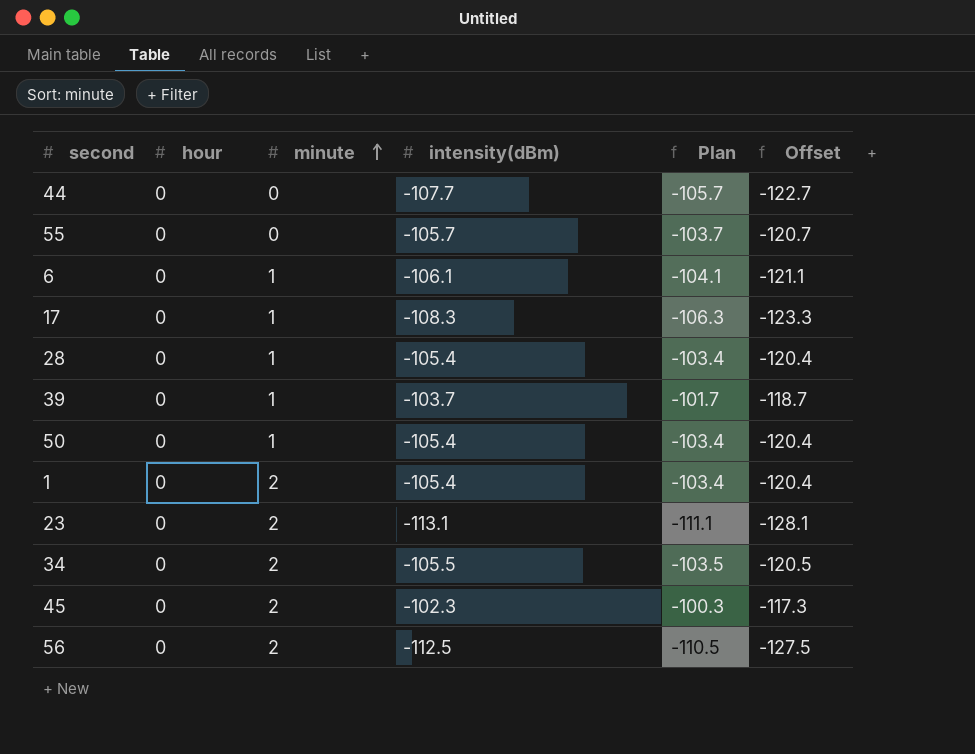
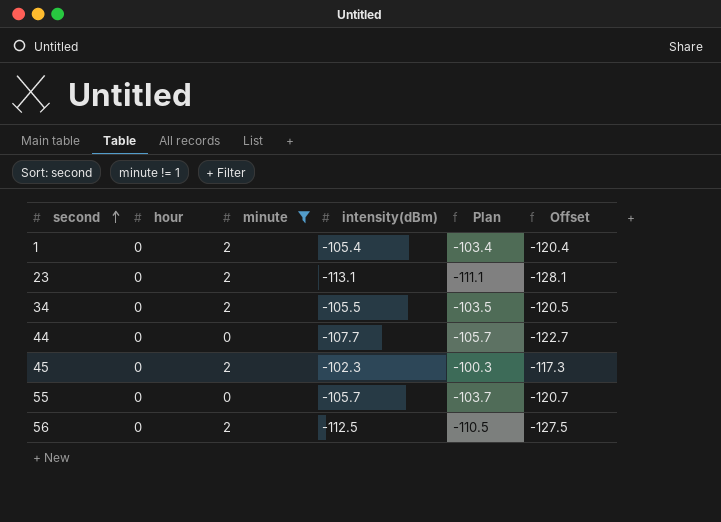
filter: none -> minute != 1
row order: minute ascending -> second ascending

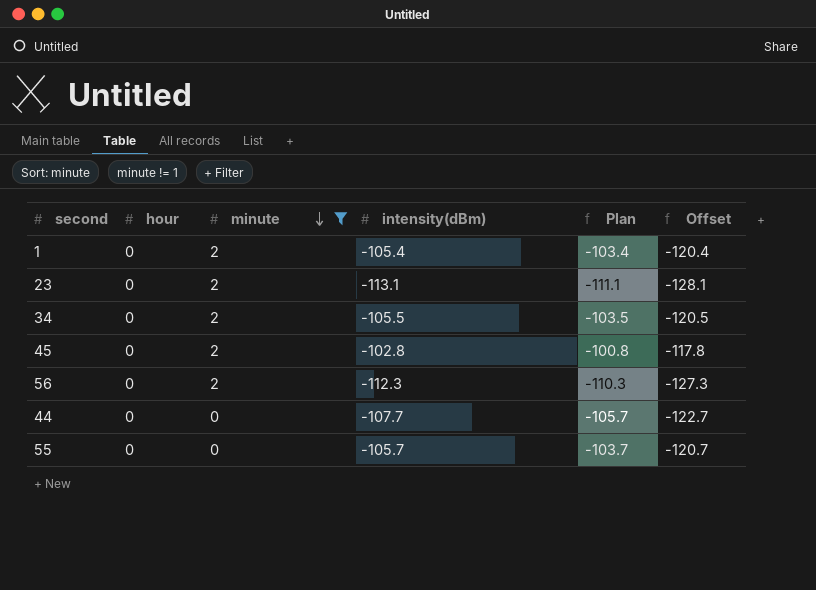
row order: second ascending -> minute descending
45 | intensity(dBm): -102.3 -> -102.8
45 | Plan: -100.3 -> -100.8
45 | Offset: -117.3 -> -117.8
56 | intensity(dBm): -112.5 -> -112.3
56 | Plan: -110.5 -> -110.3
56 | Offset: -127.5 -> -127.3

